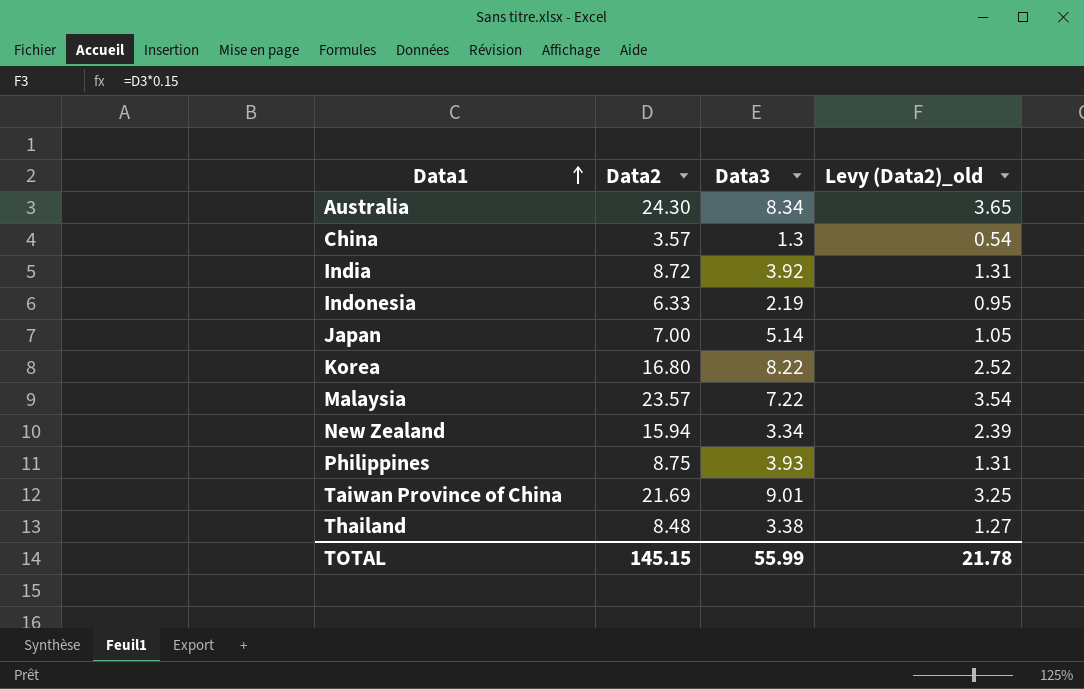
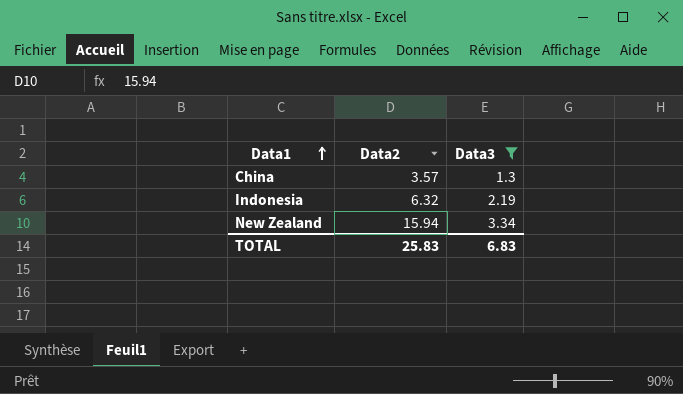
filter: none -> Data3 <= 3.34
column Levy (Data2)_old | formula: [Data2] * 0.15 -> none
Indonesia | Data2: 6.33 -> 6.32
TOTAL | Data2: 145.15 -> 25.83
TOTAL | Data3: 55.99 -> 6.83

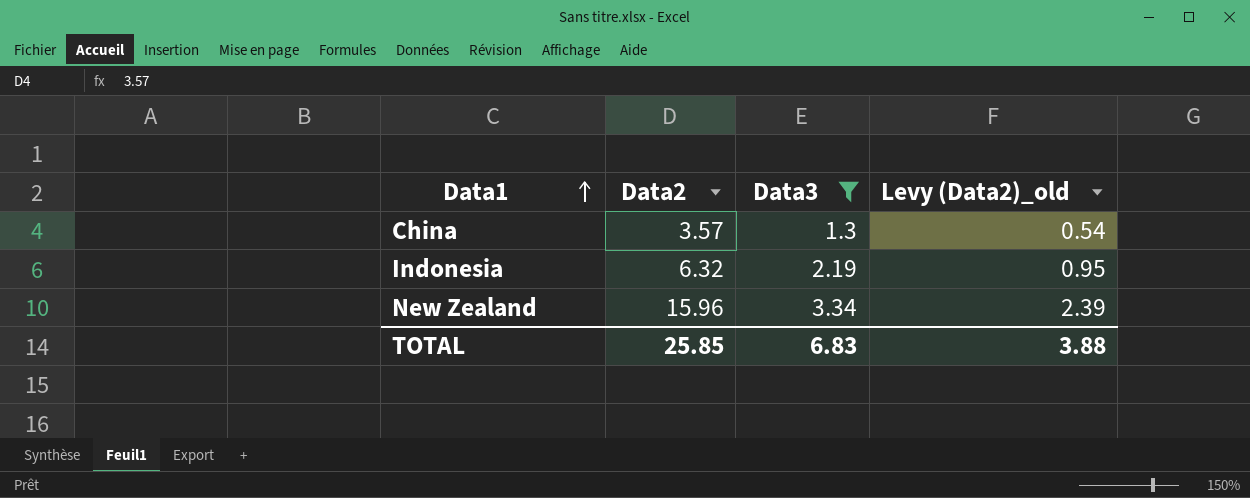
column Levy (Data2)_old | formula: none -> [Data2] * 0.15
New Zealand | Data2: 15.94 -> 15.96
TOTAL | Data2: 25.83 -> 25.85

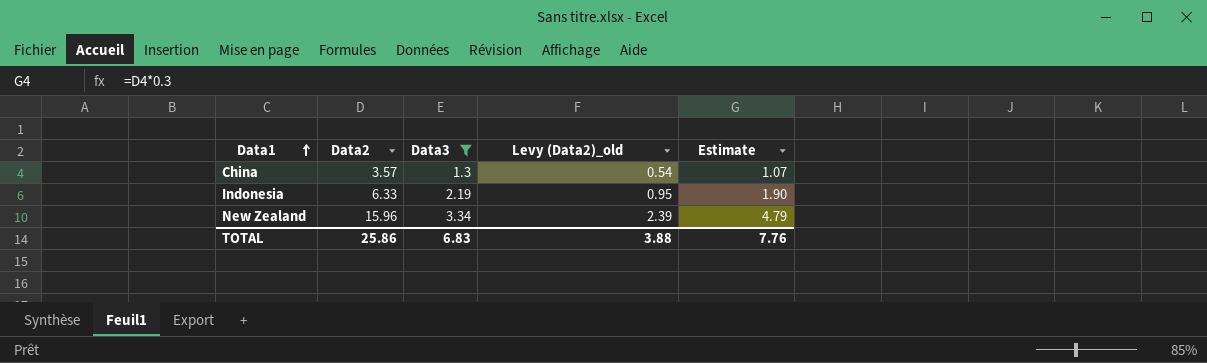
column Estimate | formula: none -> [Data2] * 0.3
Indonesia | Data2: 6.32 -> 6.33
TOTAL | Data2: 25.85 -> 25.86

